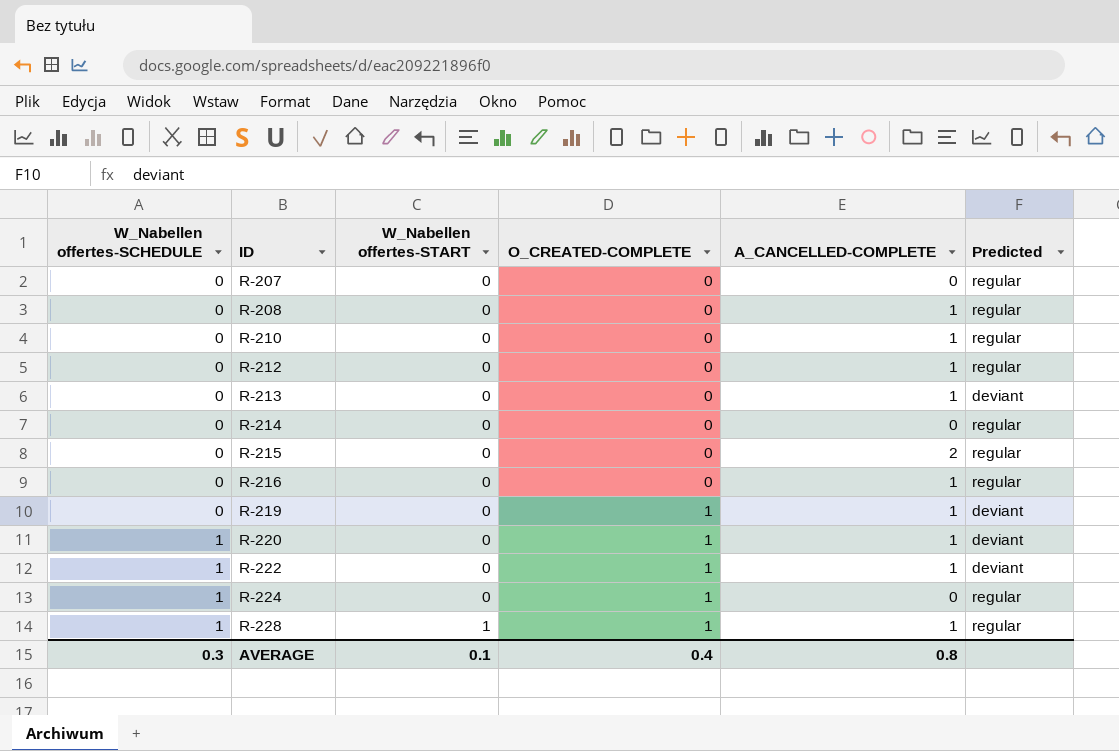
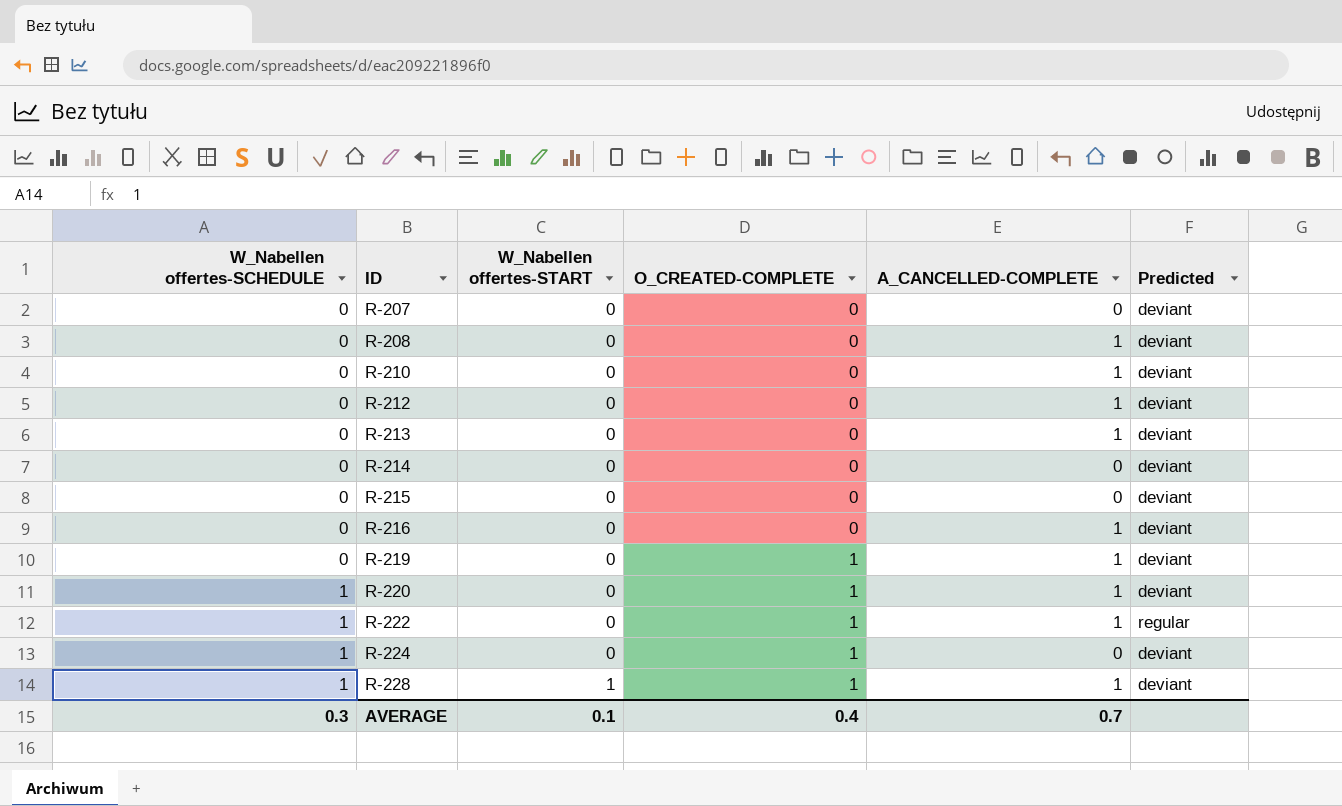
R-207 | Predicted: regular -> deviant
R-208 | Predicted: regular -> deviant
R-210 | Predicted: regular -> deviant
R-212 | Predicted: regular -> deviant
R-214 | Predicted: regular -> deviant
R-215 | A_CANCELLED-COMPLETE: 2 -> 0
R-215 | Predicted: regular -> deviant
R-216 | Predicted: regular -> deviant
R-222 | Predicted: deviant -> regular
R-224 | Predicted: regular -> deviant
R-228 | Predicted: regular -> deviant
AVERAGE | A_CANCELLED-COMPLETE: 0.8 -> 0.7

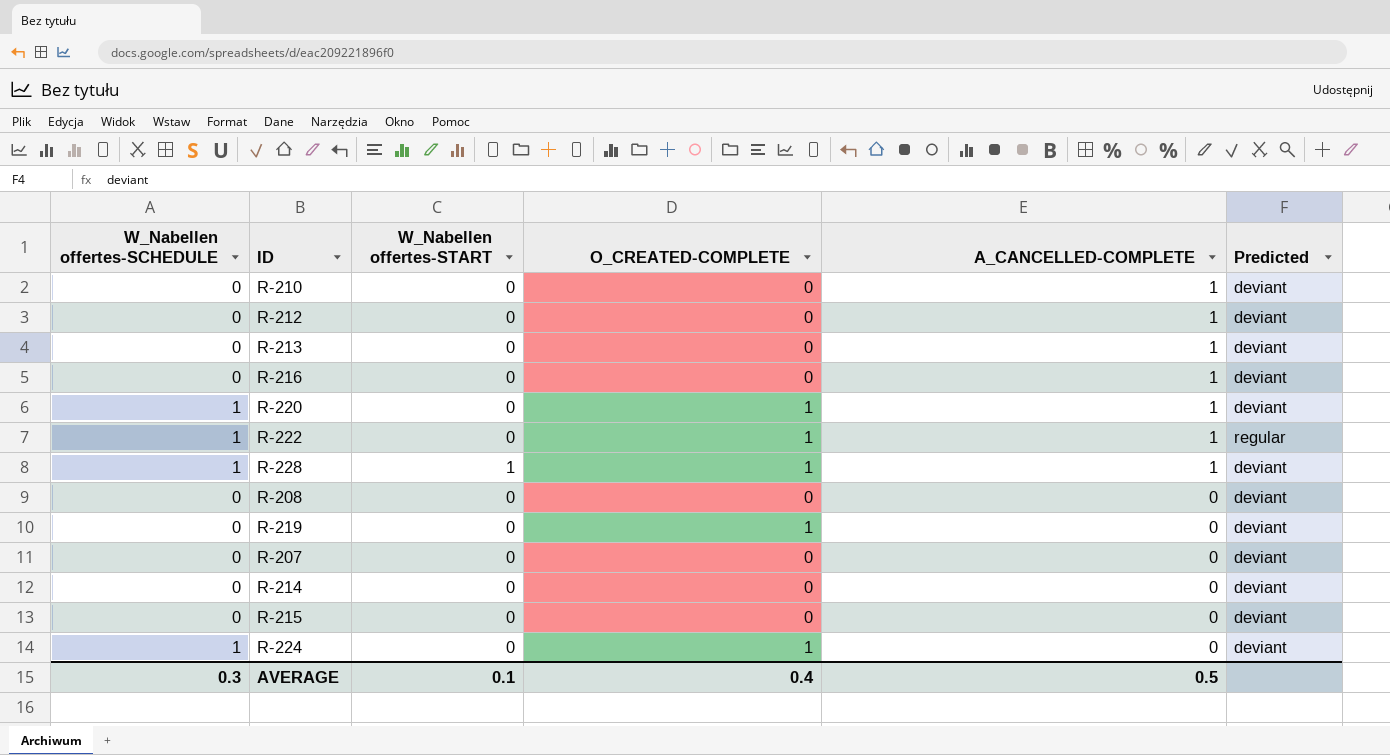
row order: W_Nabellen offertes-SCHEDULE ascending -> A_CANCELLED-COMPLETE descending
R-208 | A_CANCELLED-COMPLETE: 1 -> 0
R-219 | A_CANCELLED-COMPLETE: 1 -> 0
AVERAGE | A_CANCELLED-COMPLETE: 0.7 -> 0.5

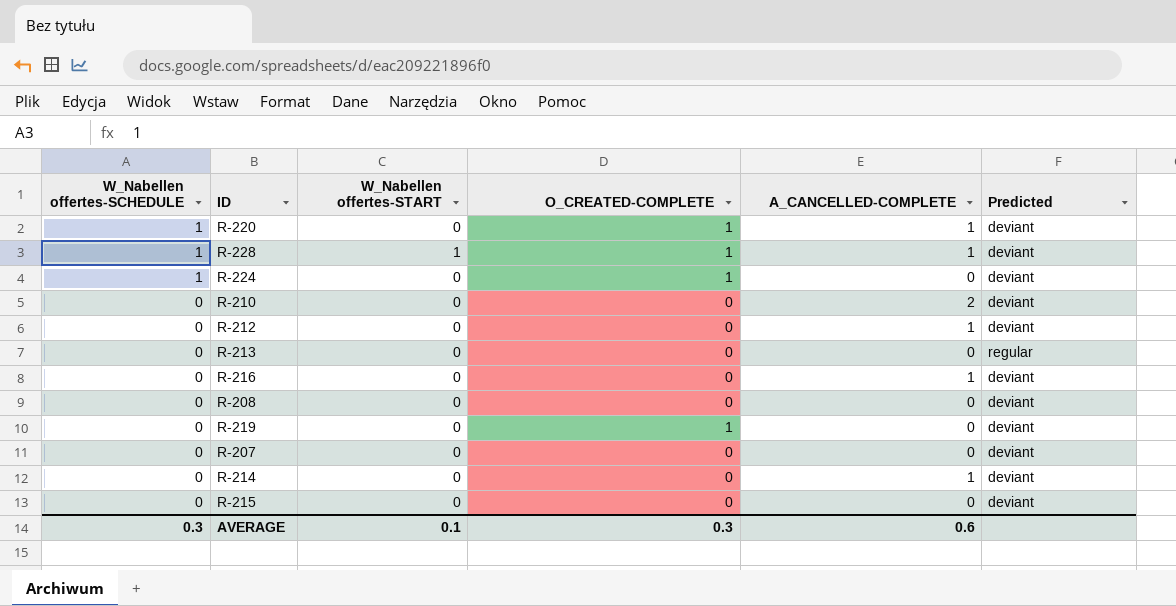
row order: A_CANCELLED-COMPLETE descending -> W_Nabellen offertes-SCHEDULE descending
row R-222: 1 | 0 | 1 | 1 | regular -> none
R-210 | A_CANCELLED-COMPLETE: 1 -> 2
R-213 | A_CANCELLED-COMPLETE: 1 -> 0
R-213 | Predicted: deviant -> regular
R-214 | A_CANCELLED-COMPLETE: 0 -> 1
AVERAGE | O_CREATED-COMPLETE: 0.4 -> 0.3
AVERAGE | A_CANCELLED-COMPLETE: 0.5 -> 0.6

